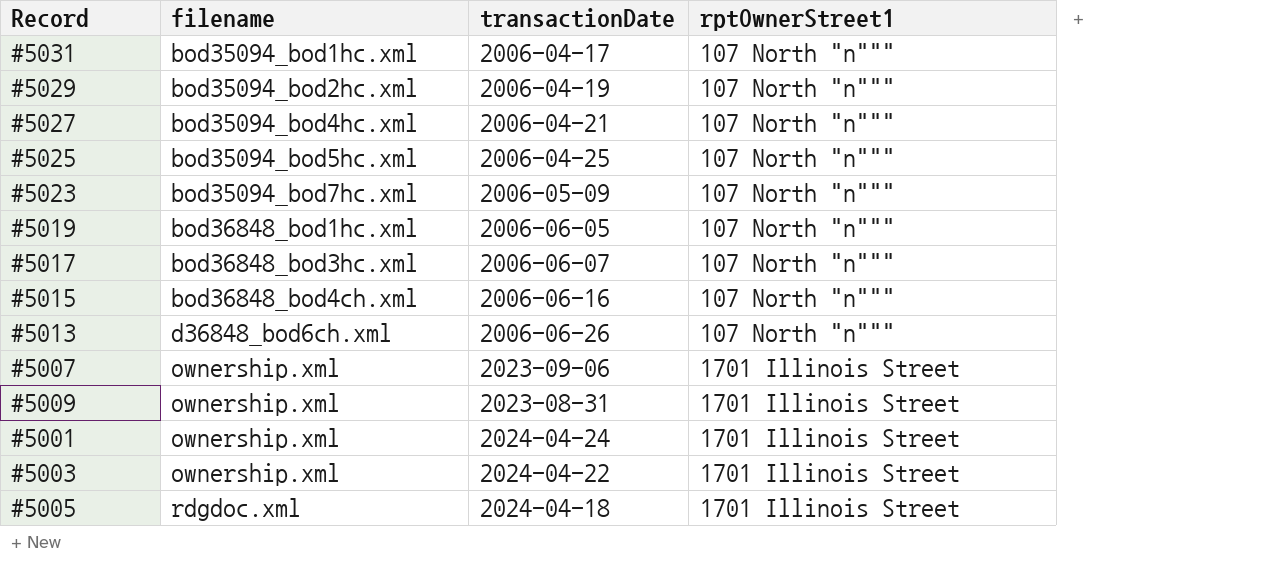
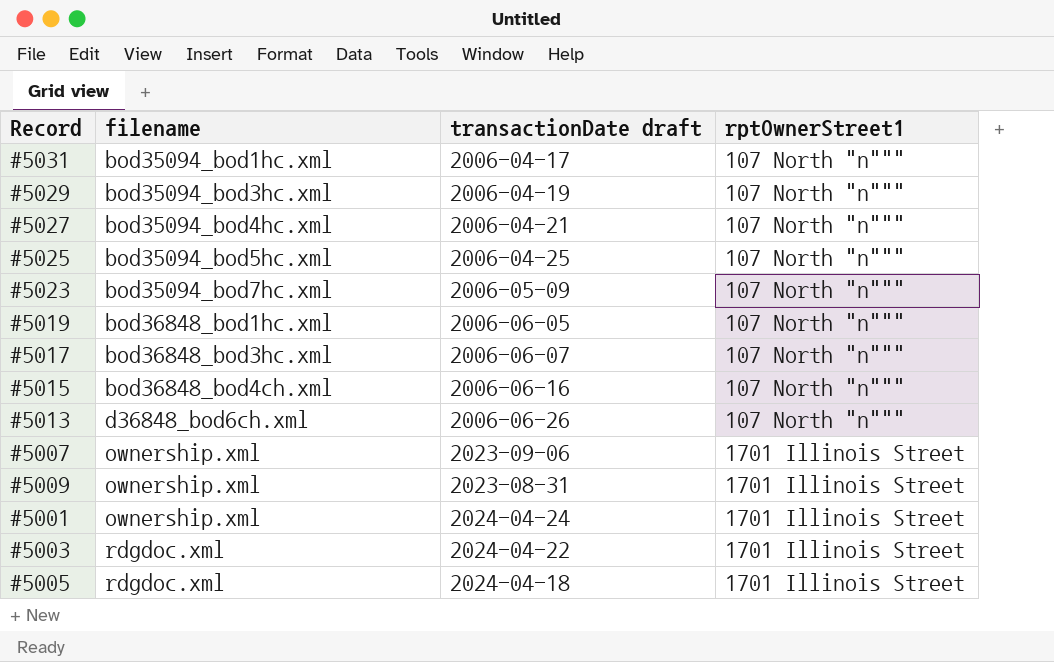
column name: transactionDate -> transactionDate draft
#5029 | filename: bod35094_bod2hc.xml -> bod35094_bod3hc.xml
#5003 | filename: ownership.xml -> rdgdoc.xml

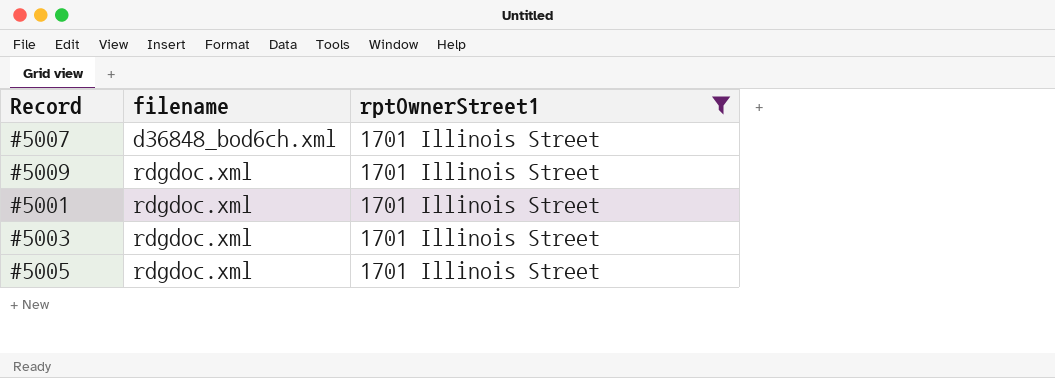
filter: none -> rptOwnerStreet1 = 1701 Illinois Street
column transactionDate draft | position: 3 -> none
#5007 | filename: ownership.xml -> d36848_bod6ch.xml
#5009 | filename: ownership.xml -> rdgdoc.xml
#5001 | filename: ownership.xml -> rdgdoc.xml

